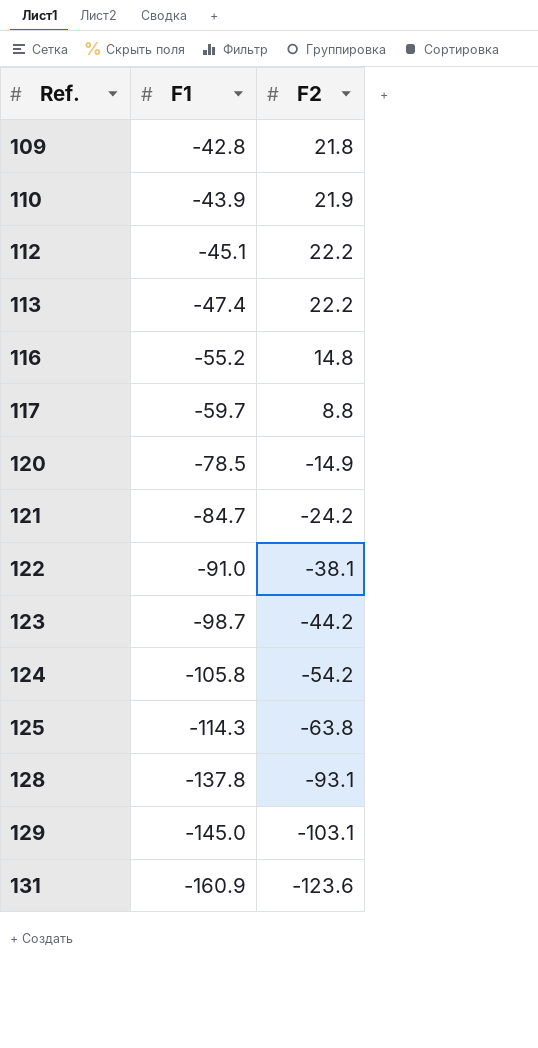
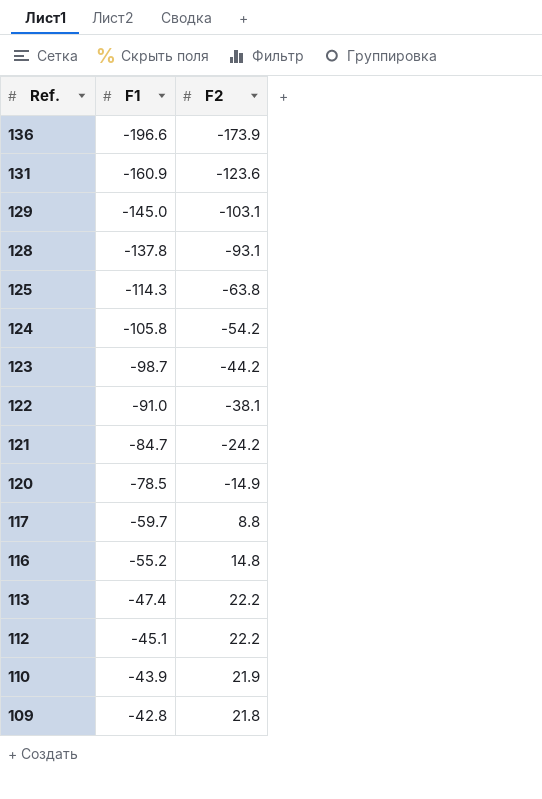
row order: Ref. ascending -> Ref. descending
row 136: none -> -196.6 | -173.9

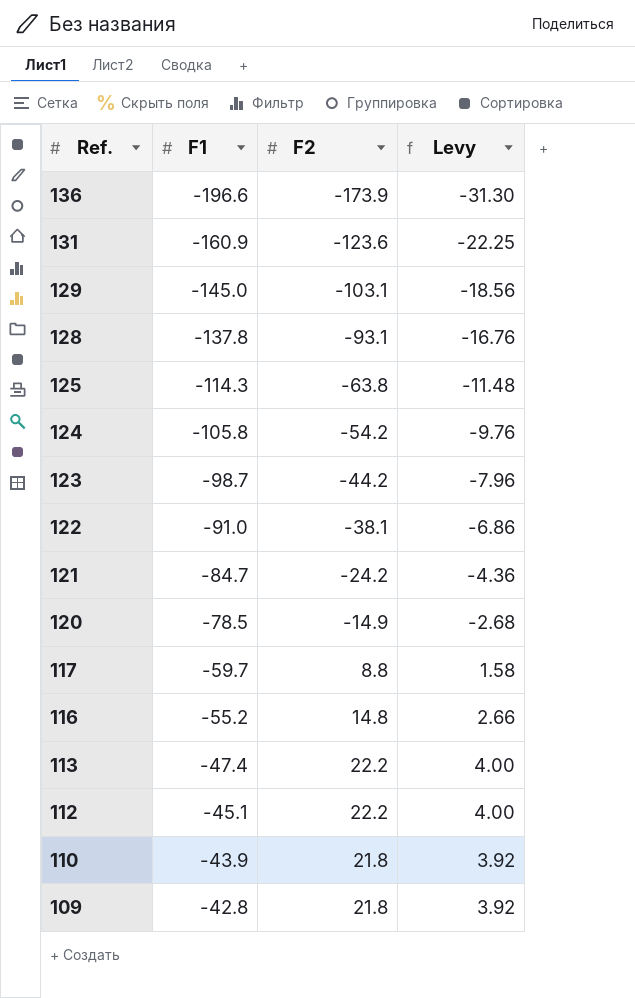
column Levy | formula: none -> [F2] * 0.18
110 | F2: 21.9 -> 21.8

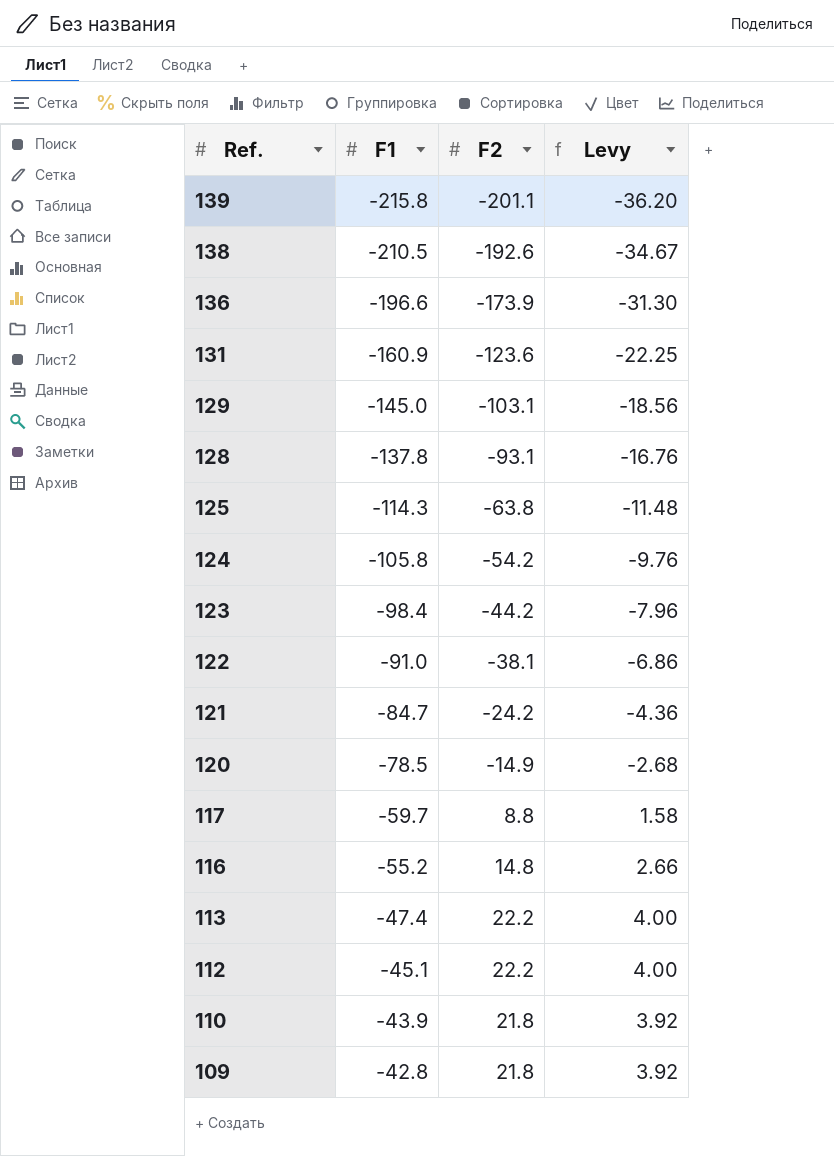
row 139: none -> -215.8 | -201.1 | -36.20
row 138: none -> -210.5 | -192.6 | -34.67
123 | F1: -98.7 -> -98.4

